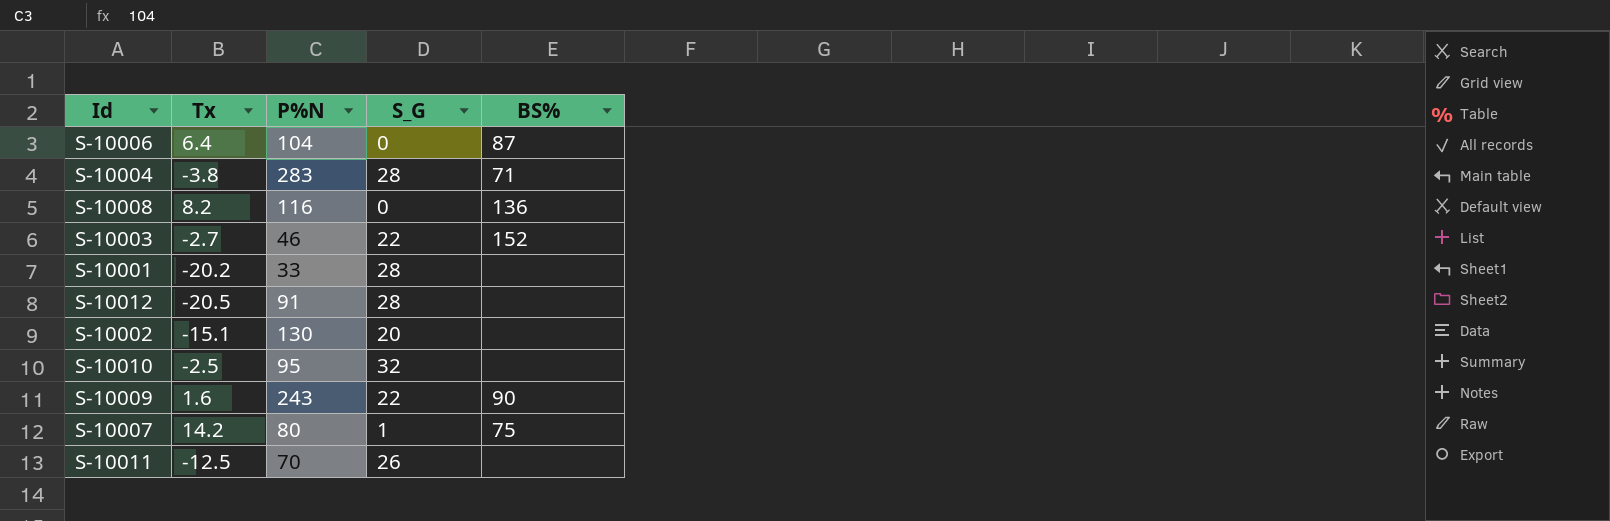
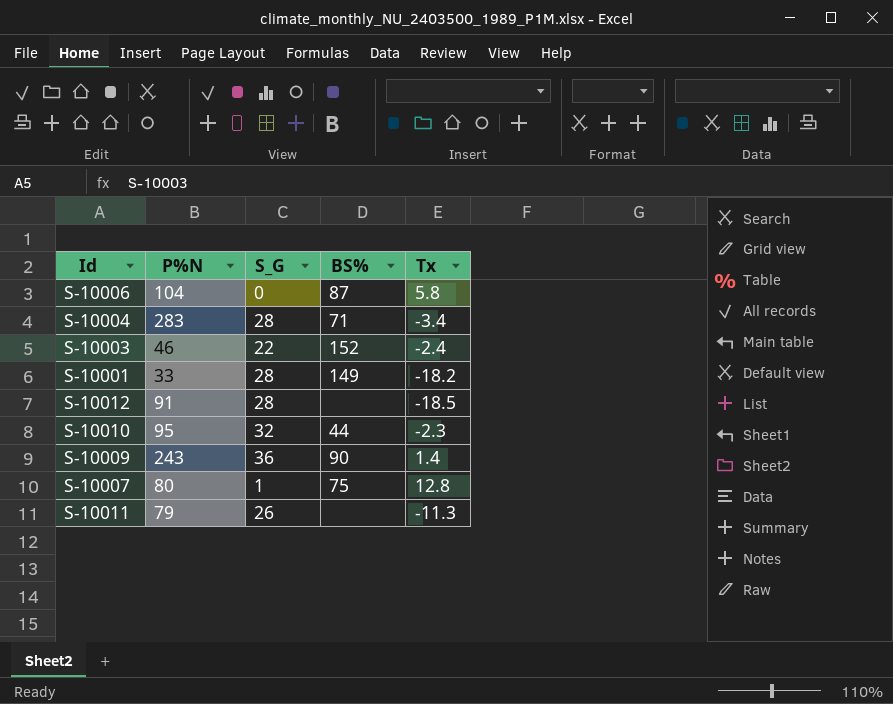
column Tx | position: 2 -> 5
row S-10008: 8.2 | 116 | 0 | 136 -> none
row S-10002: -15.1 | 130 | 20 | none -> none
S-10006 | Tx: 6.4 -> 5.8
S-10004 | Tx: -3.8 -> -3.4
S-10003 | Tx: -2.7 -> -2.4
S-10001 | BS%: none -> 149
S-10001 | Tx: -20.2 -> -18.2
S-10012 | Tx: -20.5 -> -18.5
S-10010 | BS%: none -> 44
S-10010 | Tx: -2.5 -> -2.3
S-10009 | S_G: 22 -> 36
S-10009 | Tx: 1.6 -> 1.4
S-10007 | Tx: 14.2 -> 12.8
S-10011 | P%N: 70 -> 79
S-10011 | Tx: -12.5 -> -11.3

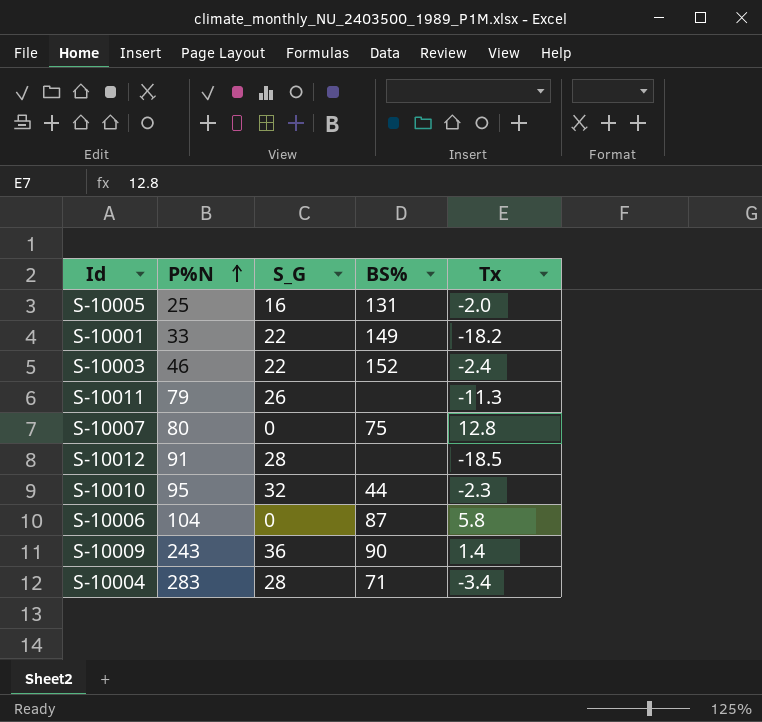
row order: none -> P%N ascending
row S-10005: none -> 25 | 16 | 131 | -2.0
S-10001 | S_G: 28 -> 22
S-10007 | S_G: 1 -> 0

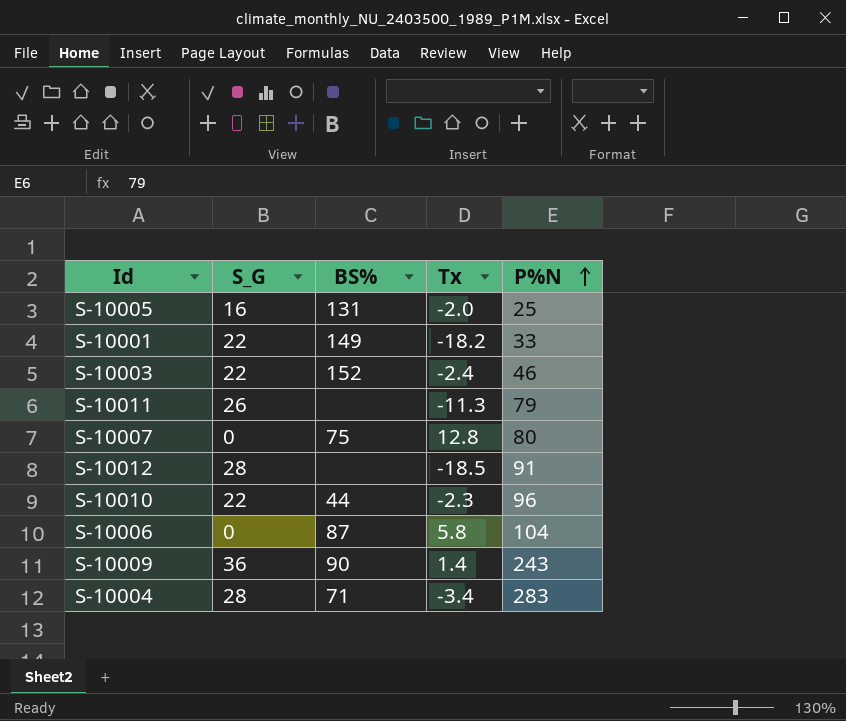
column P%N | position: 2 -> 5
S-10010 | S_G: 32 -> 22
S-10010 | P%N: 95 -> 96

